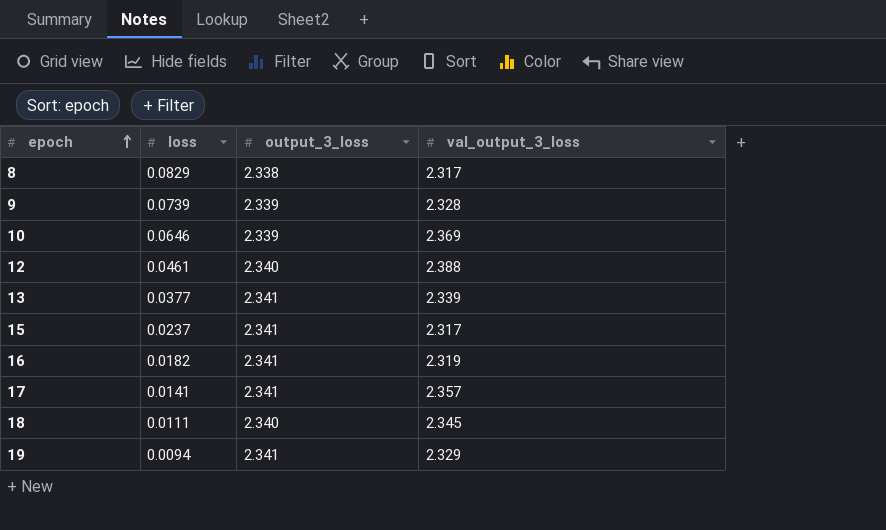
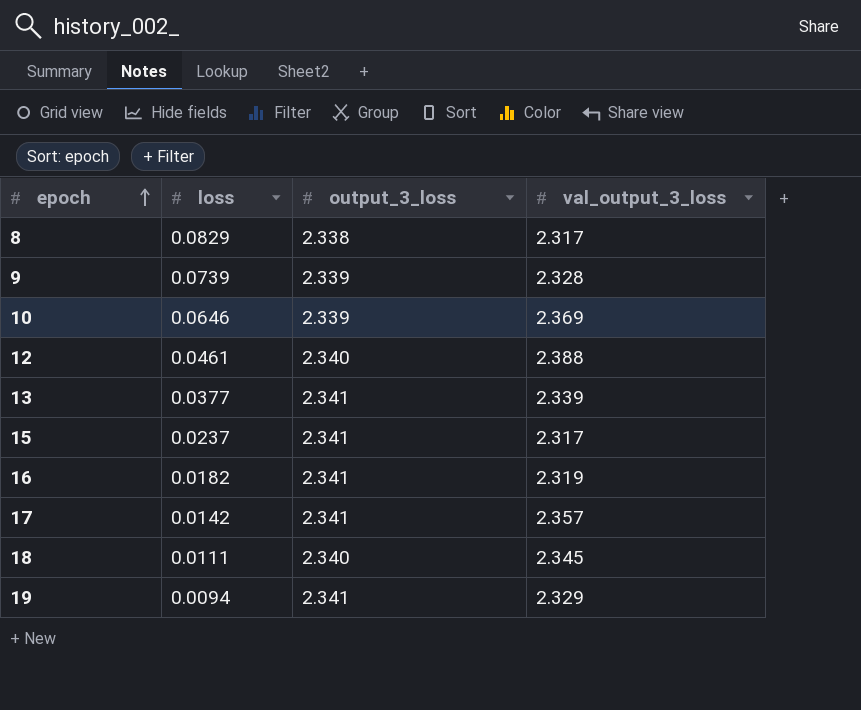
17 | loss: 0.0141 -> 0.0142

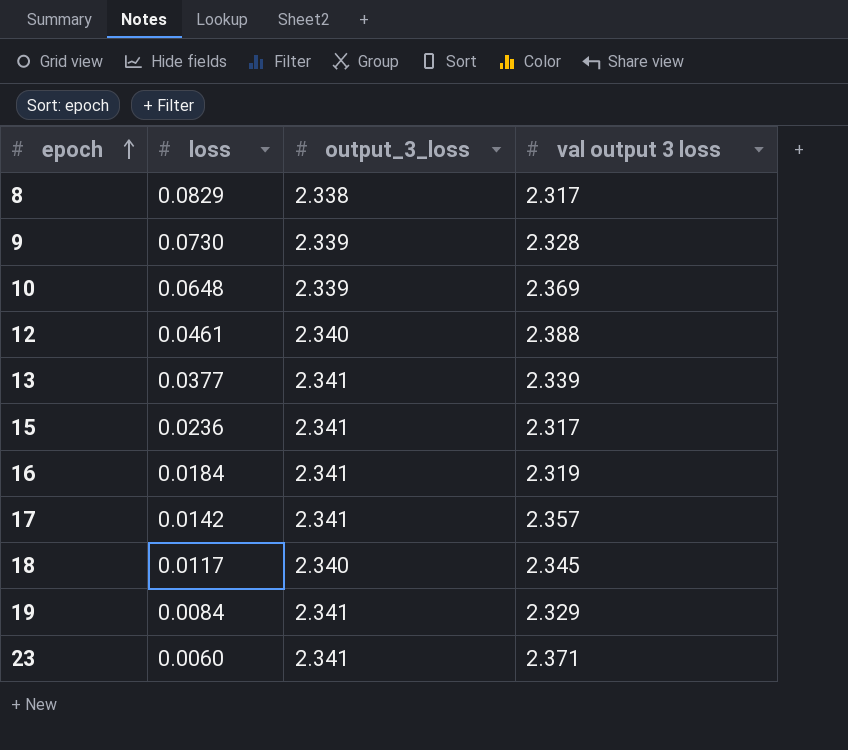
column name: val_output_3_loss -> val output 3 loss
9 | loss: 0.0739 -> 0.0730
10 | loss: 0.0646 -> 0.0648
15 | loss: 0.0237 -> 0.0236
16 | loss: 0.0182 -> 0.0184
18 | loss: 0.0111 -> 0.0117
19 | loss: 0.0094 -> 0.0084
row 23: none -> 0.0060 | 2.341 | 2.371

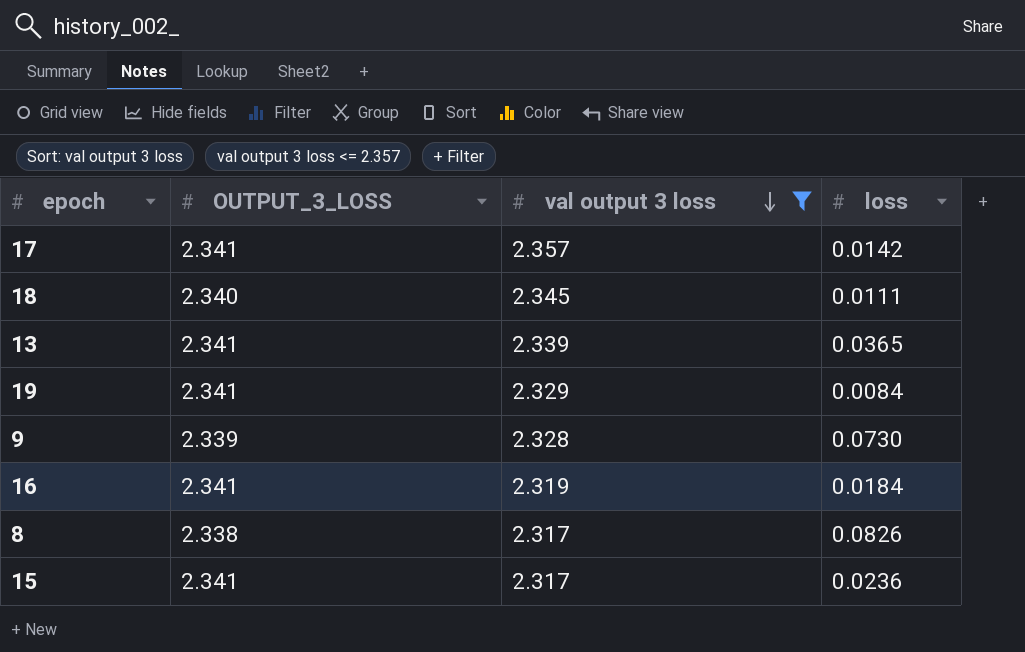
filter: none -> val output 3 loss <= 2.357
row order: epoch ascending -> val output 3 loss descending
column name: output_3_loss -> OUTPUT_3_LOSS
column loss | position: 2 -> 4
18 | loss: 0.0117 -> 0.0111
13 | loss: 0.0377 -> 0.0365
8 | loss: 0.0829 -> 0.0826

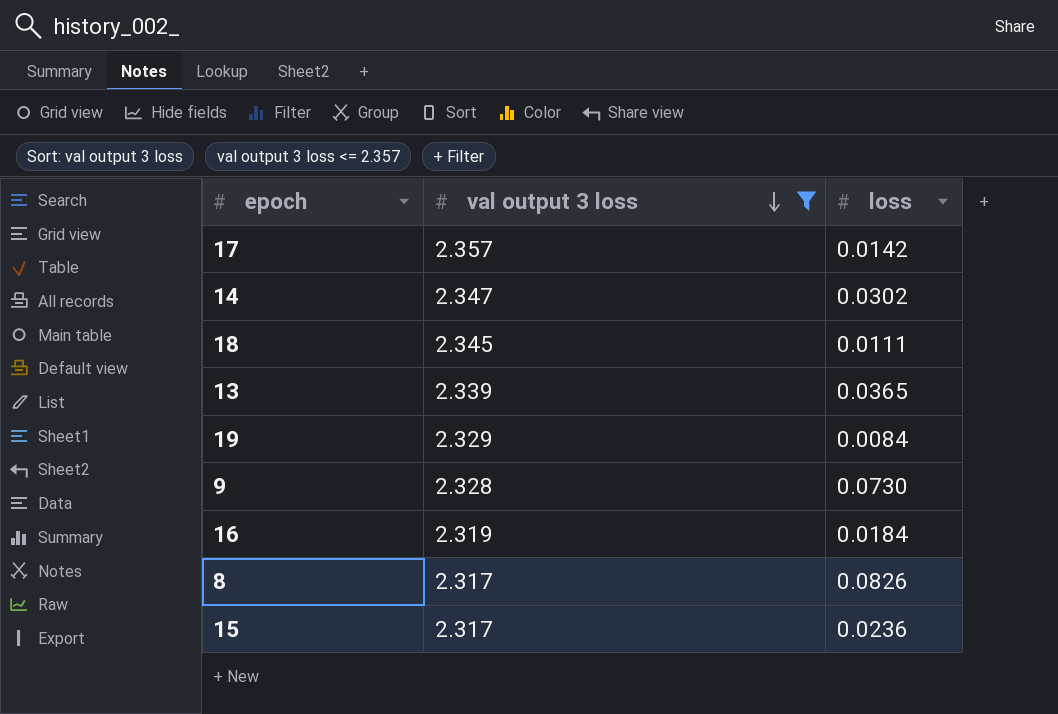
column OUTPUT_3_LOSS | position: 2 -> none
row 14: none -> 2.347 | 0.0302

